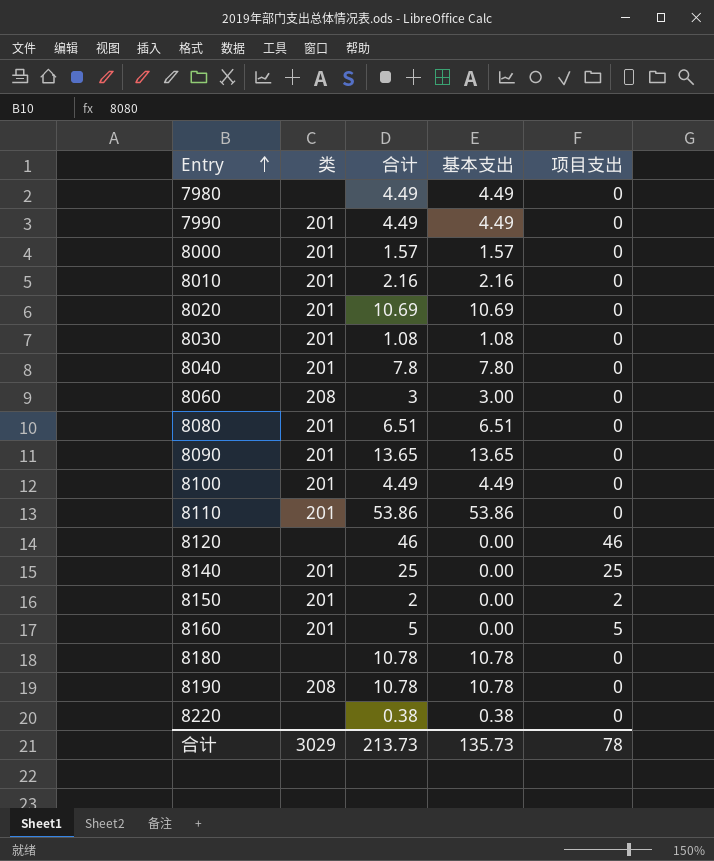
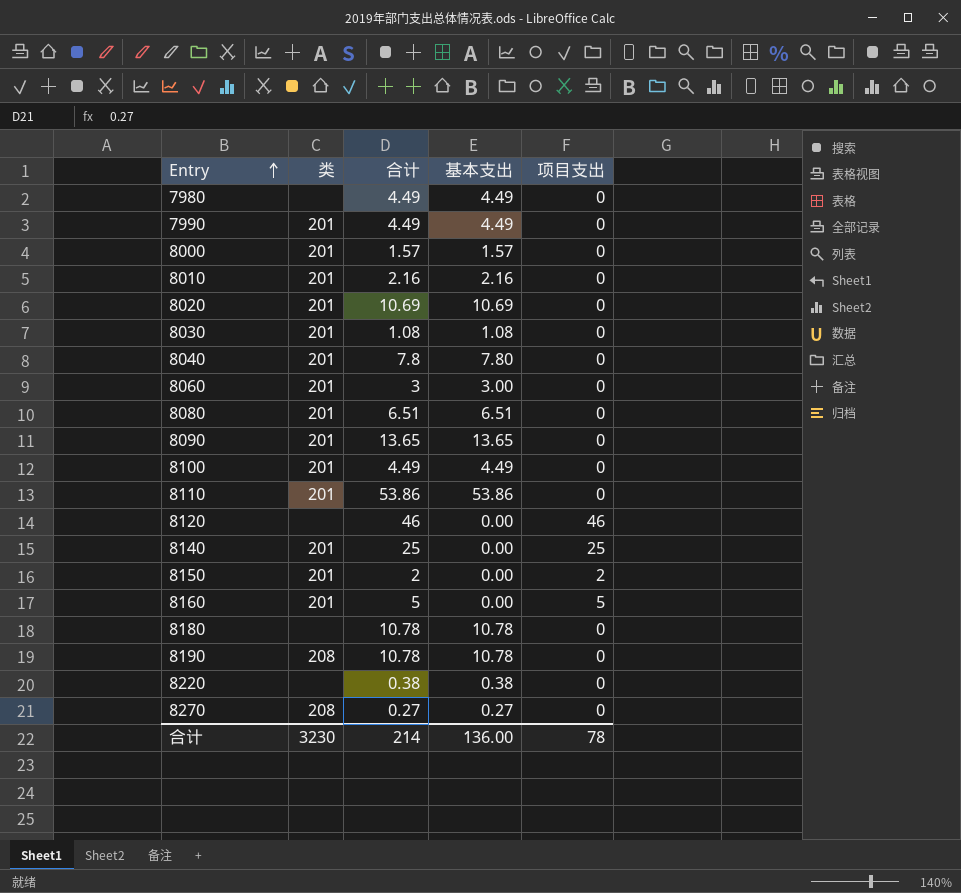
8060 | 类: 208 -> 201
row 8270: none -> 208 | 0.27 | 0.27 | 0
合计 | 类: 3029 -> 3230
合计 | 合计: 213.73 -> 214
合计 | 基本支出: 135.73 -> 136.00

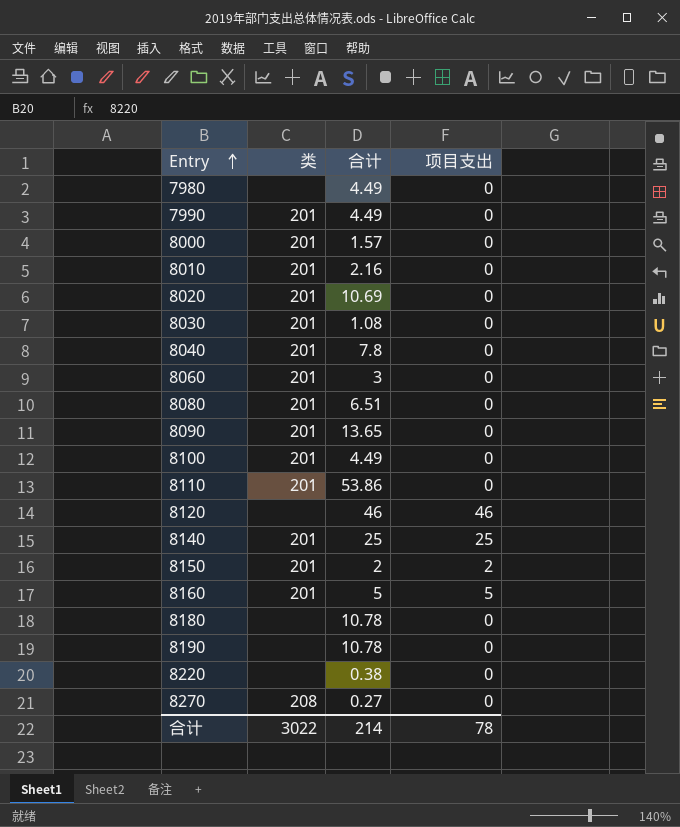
column 基本支出 | formula: [合计] - [项目支出] -> none
8190 | 类: 208 -> none
合计 | 类: 3230 -> 3022

